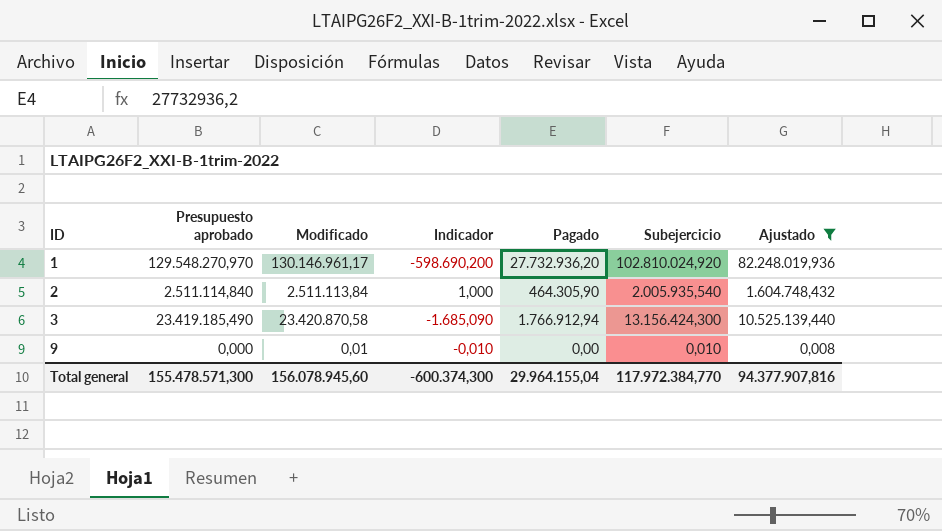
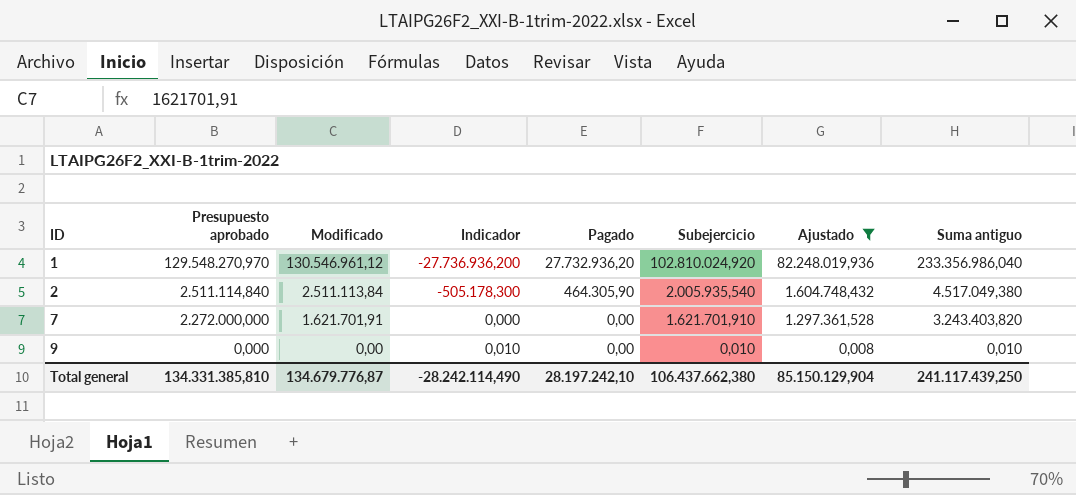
column Indicador | formula: [Presupuesto aprobado] - [Modificado] -> [Subejercicio] - [Modificado]
column Suma antiguo | formula: none -> [Modificado] + [Subejercicio]
row 3: 23.419.185,490 | 23.420.870,58 | -1.685,090 | 1.766.912,94 | 13.156.424,300 | 10.525.139,440 -> none
1 | Modificado: 130.146.961,17 -> 130.546.961,12
row 7: none -> 2.272.000,000 | 1.621.701,91 | 0,000 | 0,00 | 1.621.701,910 | 1.297.361,528 | 3.243.403,820
9 | Modificado: 0,01 -> 0,00
Total general | Presupuesto aprobado: 155.478.571,300 -> 134.331.385,810
Total general | Modificado: 156.078.945,60 -> 134.679.776,87
Total general | Indicador: -600.374,300 -> -28.242.114,490
Total general | Pagado: 29.964.155,04 -> 28.197.242,10
Total general | Subejercicio: 117.972.384,770 -> 106.437.662,380
Total general | Ajustado: 94.377.907,816 -> 85.150.129,904

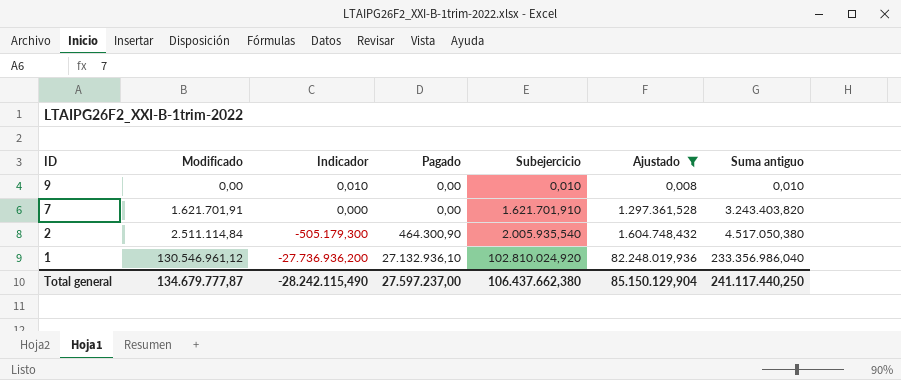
row order: ID ascending -> ID descending
column Presupuesto aprobado | position: 2 -> none
2 | Modificado: 2.511.113,84 -> 2.511.114,84
2 | Indicador: -505.178,300 -> -505.179,300
2 | Pagado: 464.305,90 -> 464.300,90
2 | Suma antiguo: 4.517.049,380 -> 4.517.050,380
1 | Pagado: 27.732.936,20 -> 27.132.936,10
Total general | Modificado: 134.679.776,87 -> 134.679.777,87
Total general | Indicador: -28.242.114,490 -> -28.242.115,490
Total general | Pagado: 28.197.242,10 -> 27.597.237,00
Total general | Suma antiguo: 241.117.439,250 -> 241.117.440,250

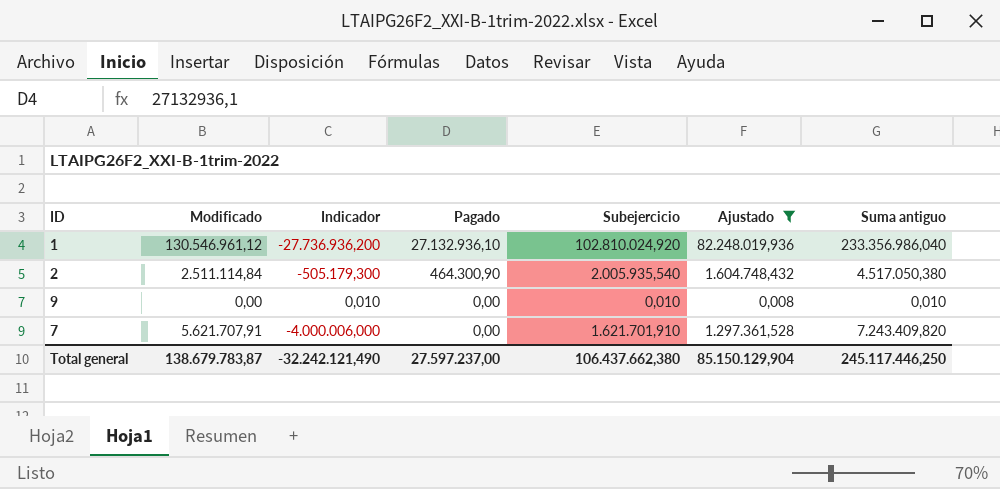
row order: ID descending -> Pagado descending
7 | Modificado: 1.621.701,91 -> 5.621.707,91
7 | Indicador: 0,000 -> -4.000.006,000
7 | Suma antiguo: 3.243.403,820 -> 7.243.409,820
Total general | Modificado: 134.679.777,87 -> 138.679.783,87
Total general | Indicador: -28.242.115,490 -> -32.242.121,490
Total general | Suma antiguo: 241.117.440,250 -> 245.117.446,250

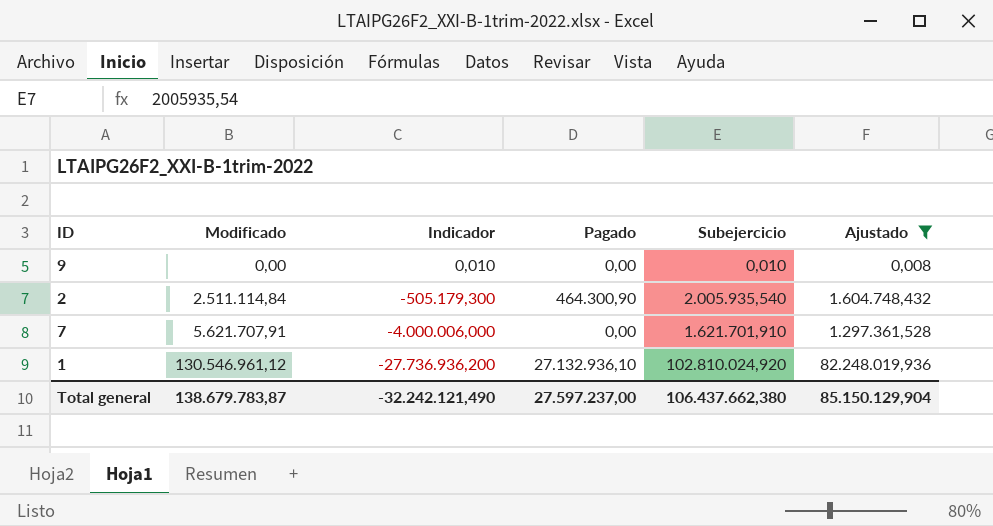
row order: Pagado descending -> Modificado ascending
column Suma antiguo | formula: [Modificado] + [Subejercicio] -> none

